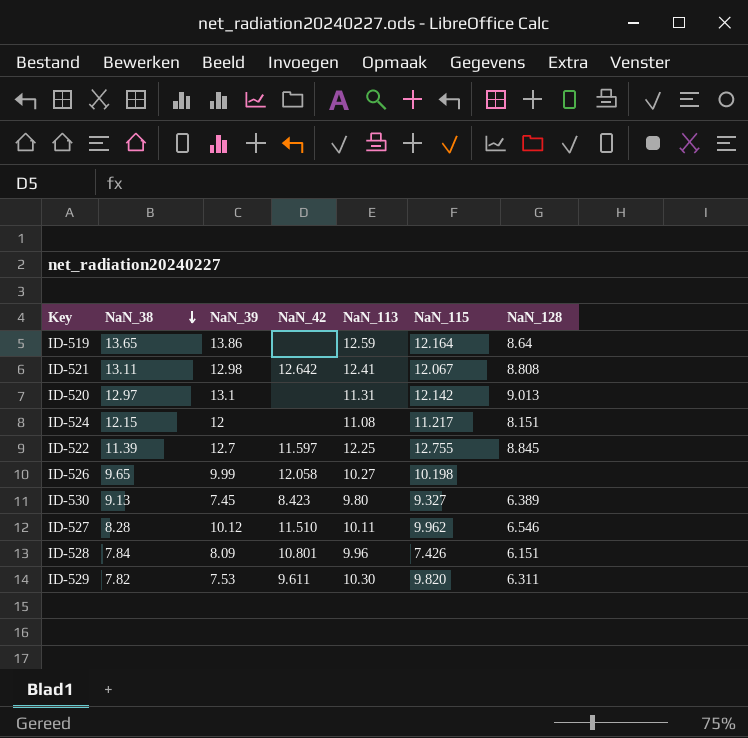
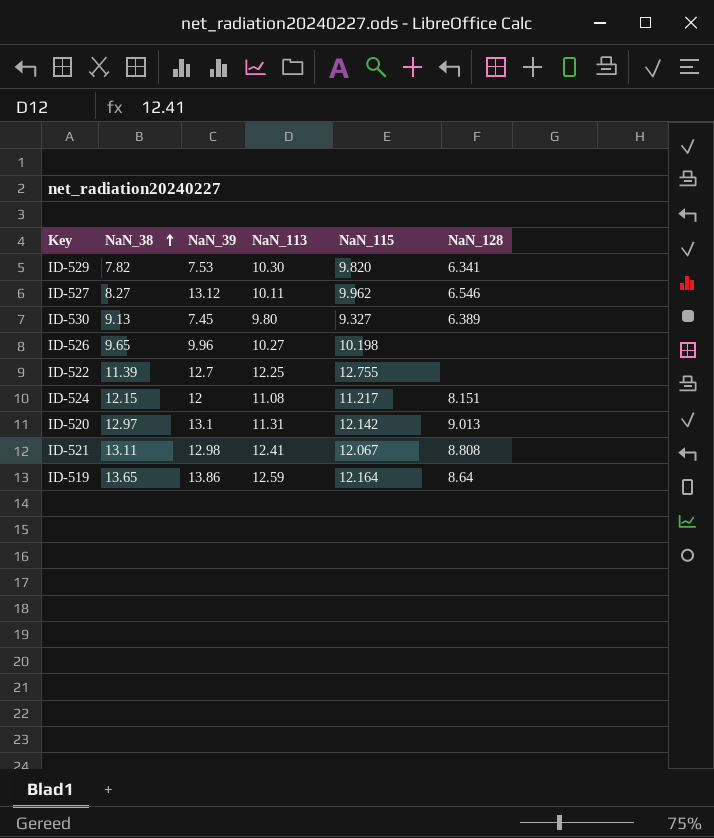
row order: NaN_38 descending -> NaN_38 ascending
column NaN_42 | position: 4 -> none
row ID-528: 7.84 | 8.09 | 10.801 | 9.96 | 7.426 | 6.151 -> none
ID-529 | NaN_128: 6.311 -> 6.341
ID-527 | NaN_38: 8.28 -> 8.27
ID-527 | NaN_39: 10.12 -> 13.12
ID-526 | NaN_39: 9.99 -> 9.96
ID-522 | NaN_128: 8.845 -> none

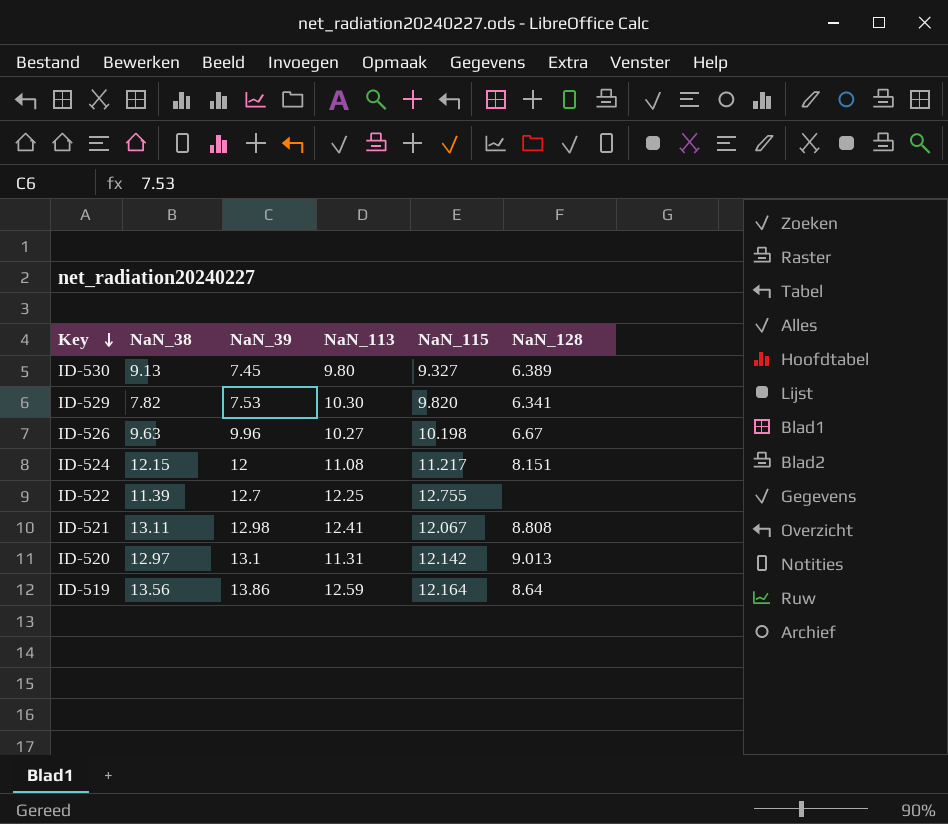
row order: NaN_38 ascending -> Key descending
row ID-527: 8.27 | 13.12 | 10.11 | 9.962 | 6.546 -> none
ID-526 | NaN_38: 9.65 -> 9.63
ID-526 | NaN_128: none -> 6.67
ID-519 | NaN_38: 13.65 -> 13.56

